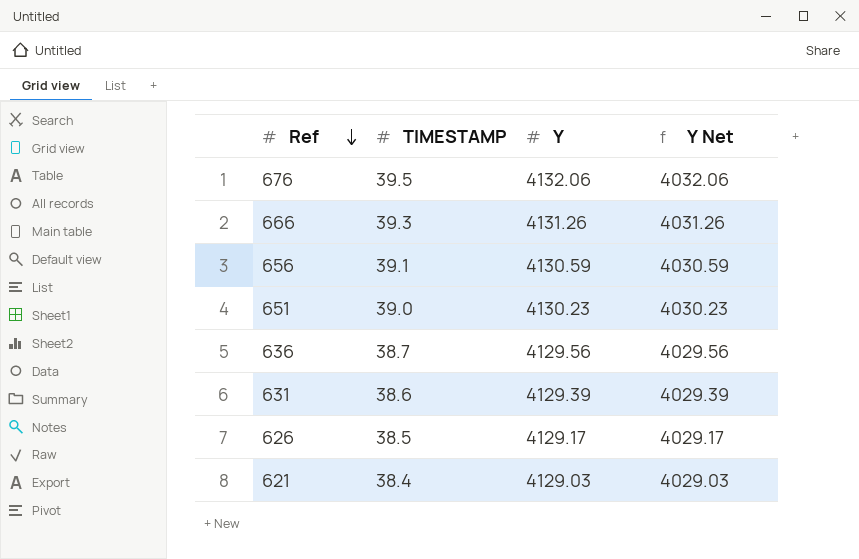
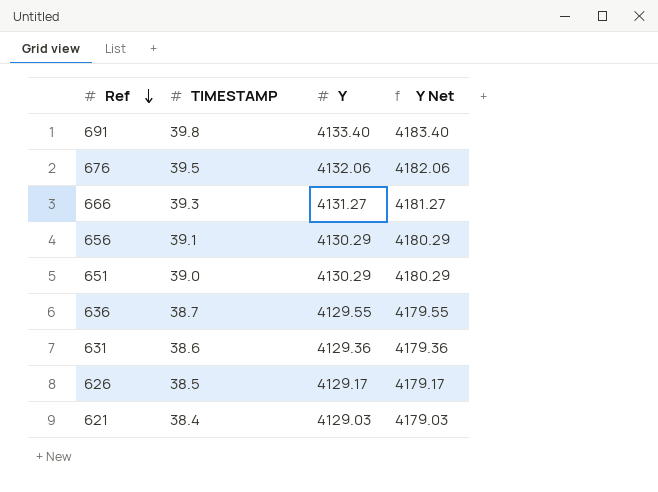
column Y Net | formula: [Y] - 100 -> [Y] + 50
row 691: none -> 39.8 | 4133.40 | 4183.40
666 | Y: 4131.26 -> 4131.27
656 | Y: 4130.59 -> 4130.29
651 | Y: 4130.23 -> 4130.29
636 | Y: 4129.56 -> 4129.55
631 | Y: 4129.39 -> 4129.36

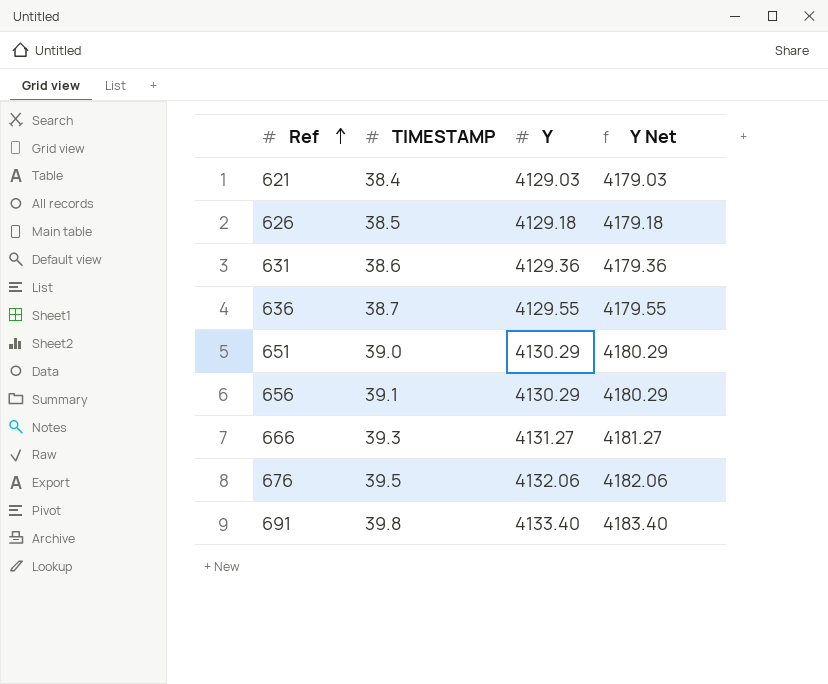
row order: Ref descending -> Ref ascending
626 | Y: 4129.17 -> 4129.18
626 | Y Net: 4179.17 -> 4179.18

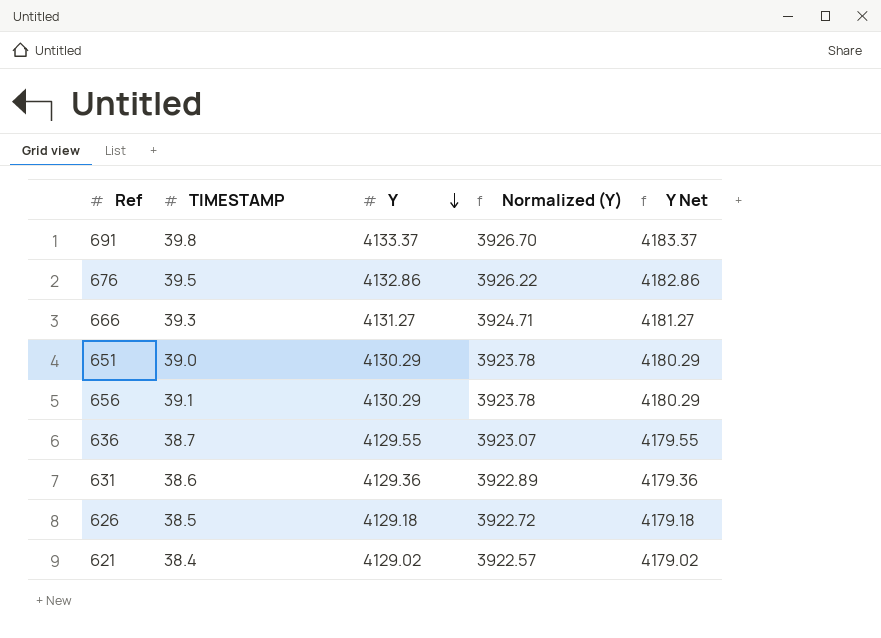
row order: Ref ascending -> Y descending
column Normalized (Y) | formula: none -> [Y] * 0.95
691 | Y: 4133.40 -> 4133.37
691 | Y Net: 4183.40 -> 4183.37
676 | Y: 4132.06 -> 4132.86
676 | Y Net: 4182.06 -> 4182.86
621 | Y: 4129.03 -> 4129.02
621 | Y Net: 4179.03 -> 4179.02

